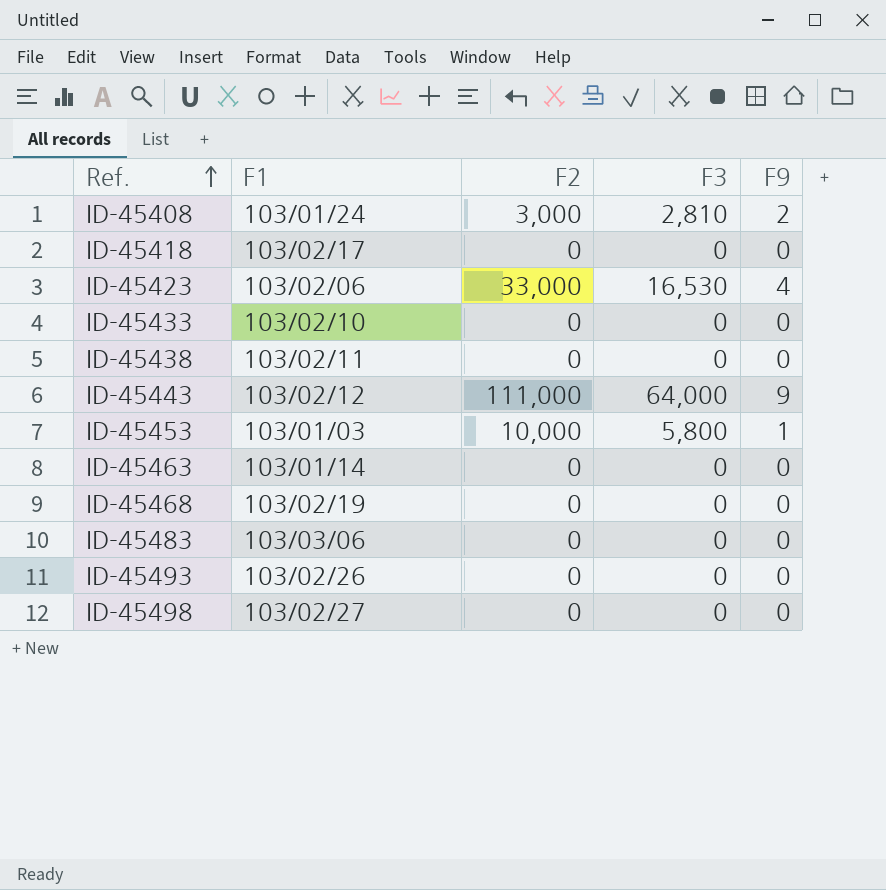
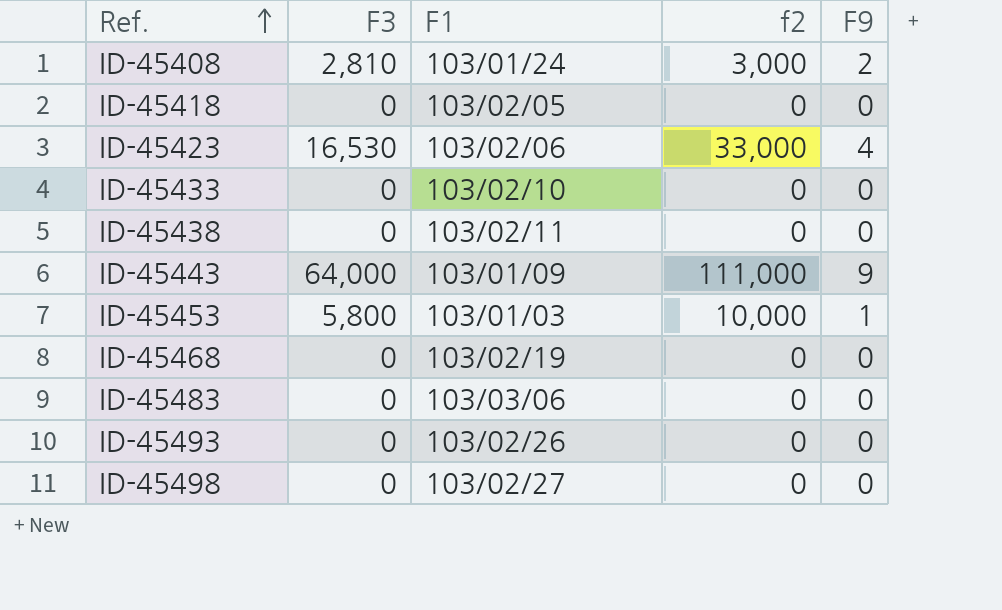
column F3 | position: 4 -> 2
column name: F2 -> f2
row ID-45463: 103/01/14 | 0 | 0 | 0 -> none
ID-45418 | F1: 103/02/17 -> 103/02/05
ID-45443 | F1: 103/02/12 -> 103/01/09

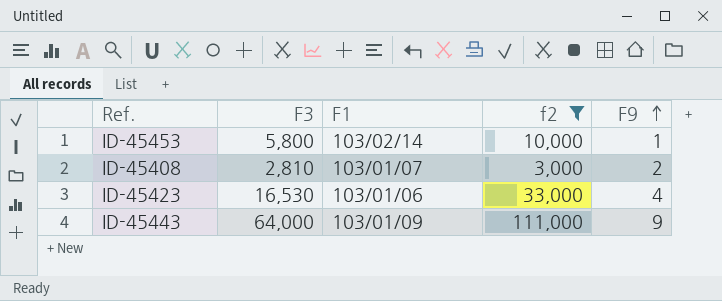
filter: none -> f2 != 0
row order: Ref. ascending -> F9 ascending
ID-45453 | F1: 103/01/03 -> 103/02/14
ID-45408 | F1: 103/01/24 -> 103/01/07
ID-45423 | F1: 103/02/06 -> 103/01/06

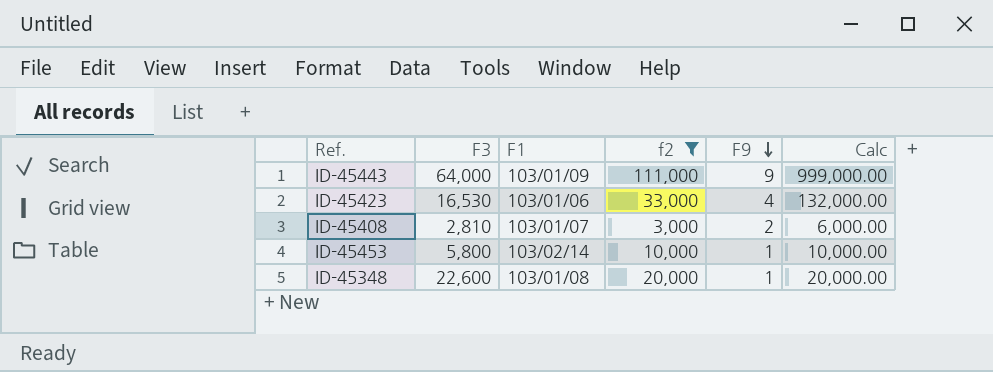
row order: F9 ascending -> F9 descending
column Calc | formula: none -> [f2] * [F9]
row ID-45348: none -> 22,600 | 103/01/08 | 20,000 | 1 | 20,000.00

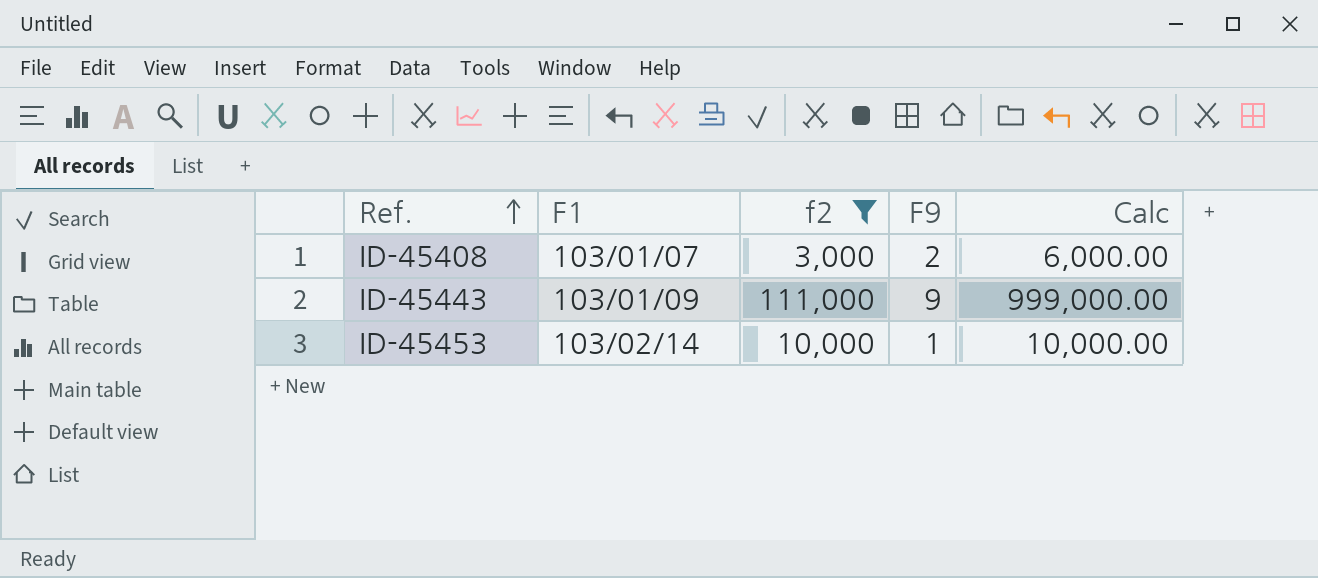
row order: F9 descending -> Ref. ascending
column F3 | position: 2 -> none
row ID-45423: 16,530 | 103/01/06 | 33,000 | 4 | 132,000.00 -> none
row ID-45348: 22,600 | 103/01/08 | 20,000 | 1 | 20,000.00 -> none

